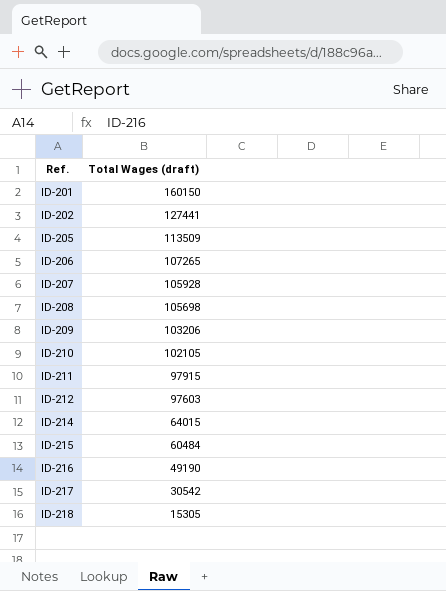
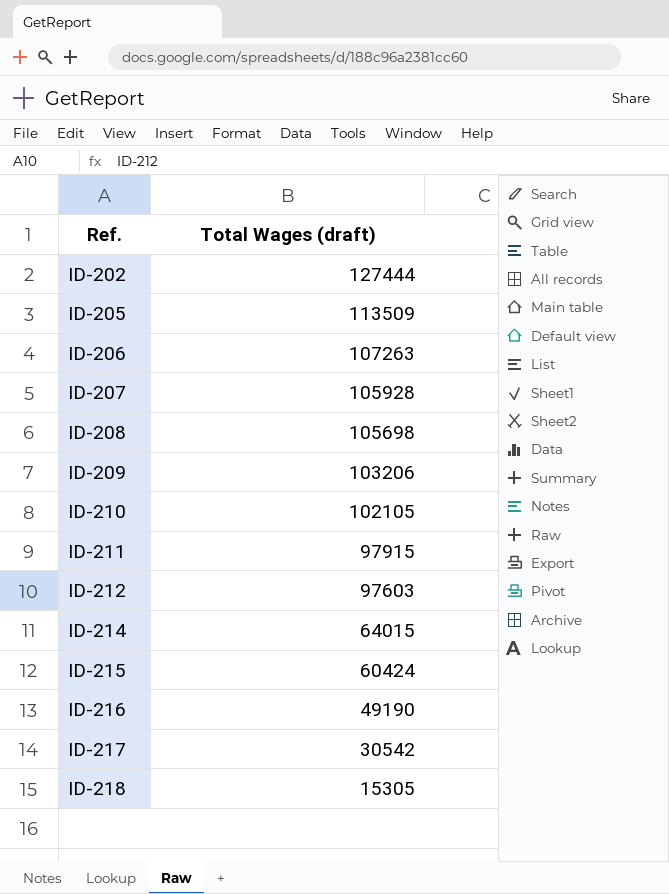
row ID-201: 160150 -> none
ID-202 | Total Wages (draft): 127441 -> 127444
ID-206 | Total Wages (draft): 107265 -> 107263
ID-215 | Total Wages (draft): 60484 -> 60424

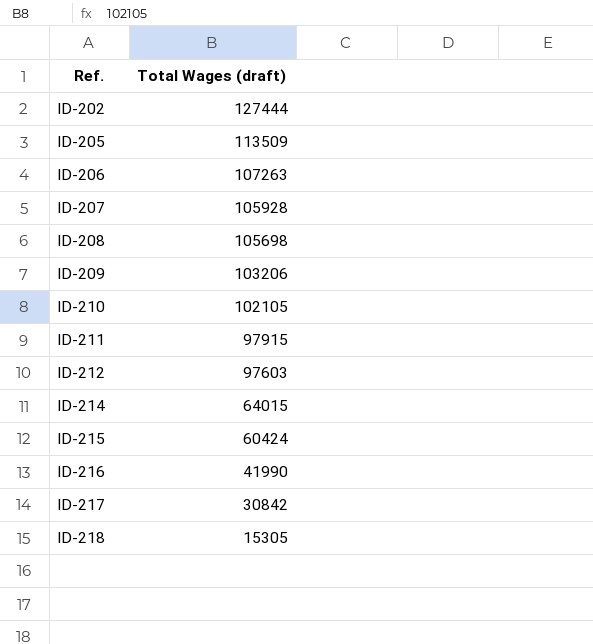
ID-216 | Total Wages (draft): 49190 -> 41990
ID-217 | Total Wages (draft): 30542 -> 30842

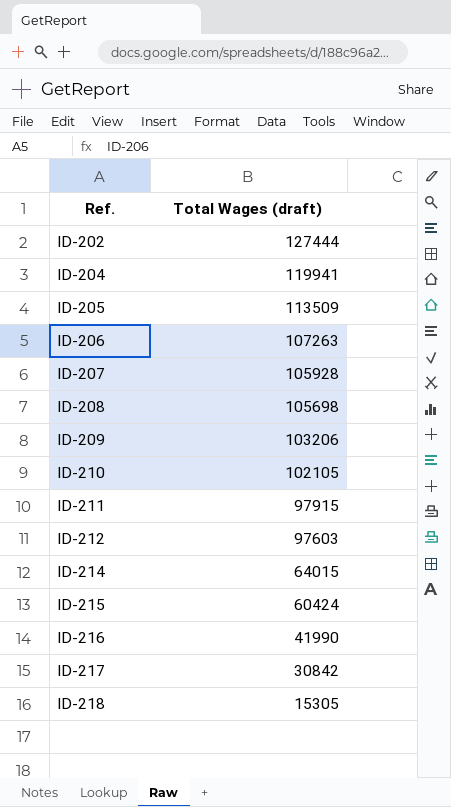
row ID-204: none -> 119941

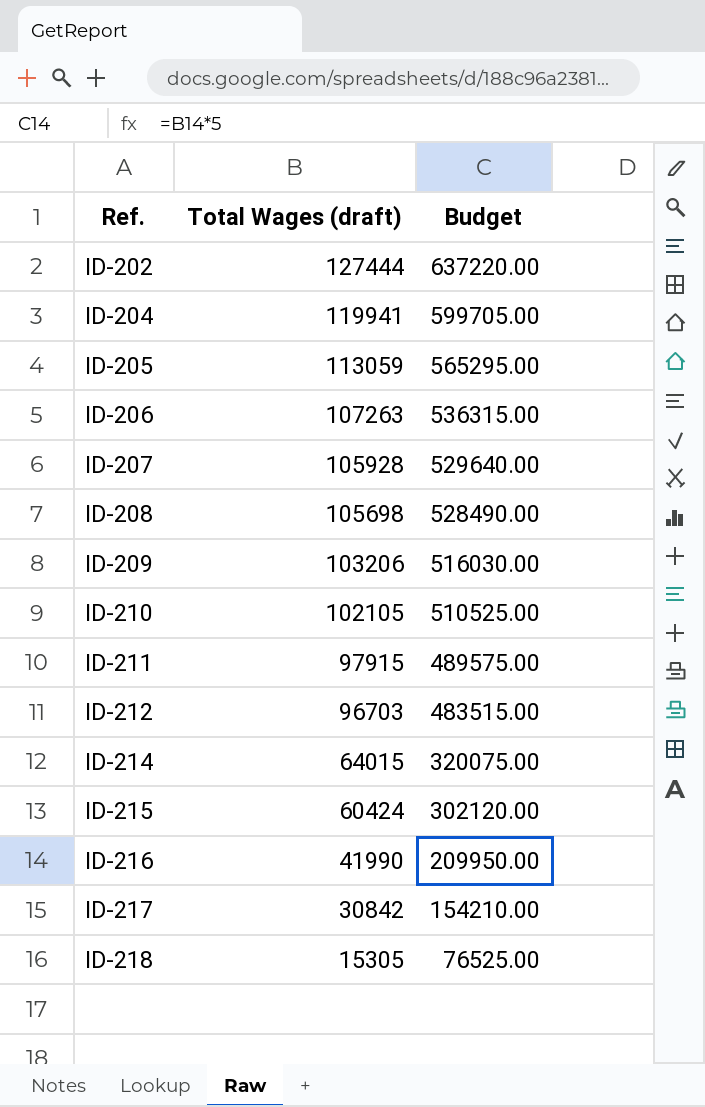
column Budget | formula: none -> [Total Wages (draft)] * 5
ID-205 | Total Wages (draft): 113509 -> 113059
ID-212 | Total Wages (draft): 97603 -> 96703

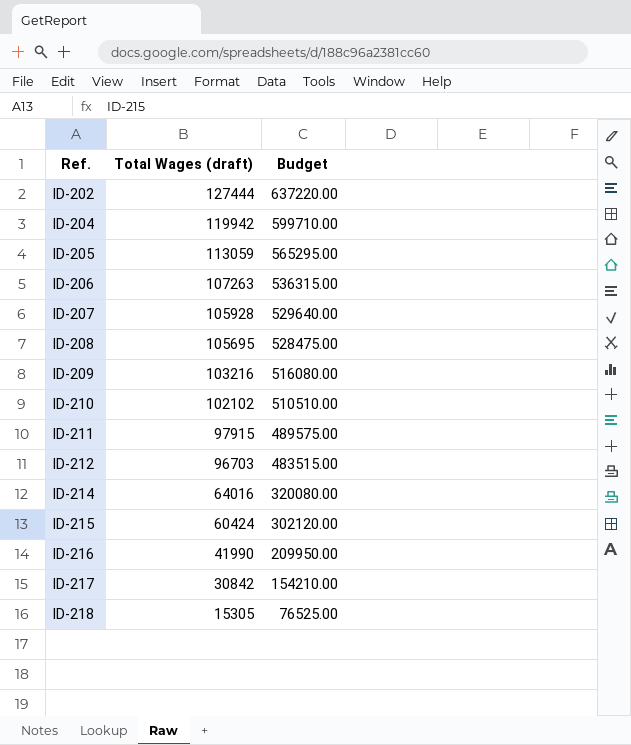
ID-204 | Total Wages (draft): 119941 -> 119942
ID-204 | Budget: 599705.00 -> 599710.00
ID-208 | Total Wages (draft): 105698 -> 105695
ID-208 | Budget: 528490.00 -> 528475.00
ID-209 | Total Wages (draft): 103206 -> 103216
ID-209 | Budget: 516030.00 -> 516080.00
ID-210 | Total Wages (draft): 102105 -> 102102
ID-210 | Budget: 510525.00 -> 510510.00
ID-214 | Total Wages (draft): 64015 -> 64016
ID-214 | Budget: 320075.00 -> 320080.00

